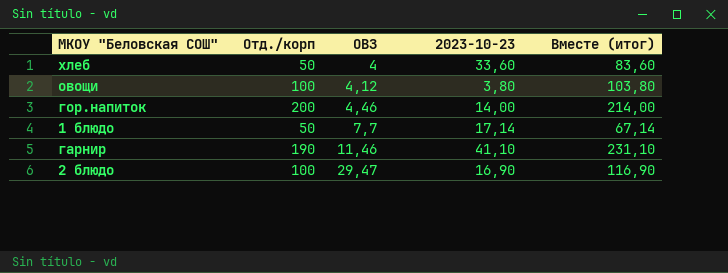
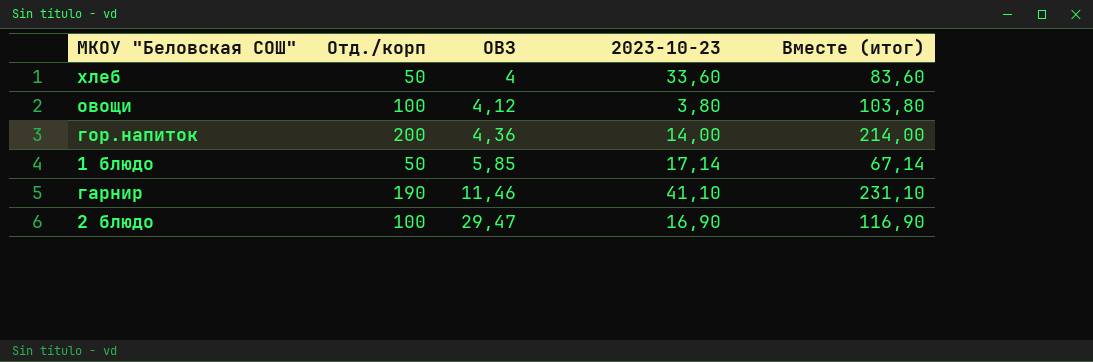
гор.напиток | ОВЗ: 4,46 -> 4,36
1 блюдо | ОВЗ: 7,7 -> 5,85

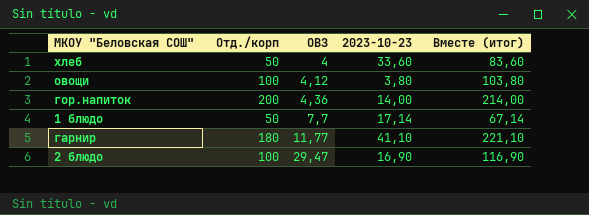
1 блюдо | ОВЗ: 5,85 -> 7,7
гарнир | Отд./корп: 190 -> 180
гарнир | ОВЗ: 11,46 -> 11,77
гарнир | Вместе (итог): 231,10 -> 221,10

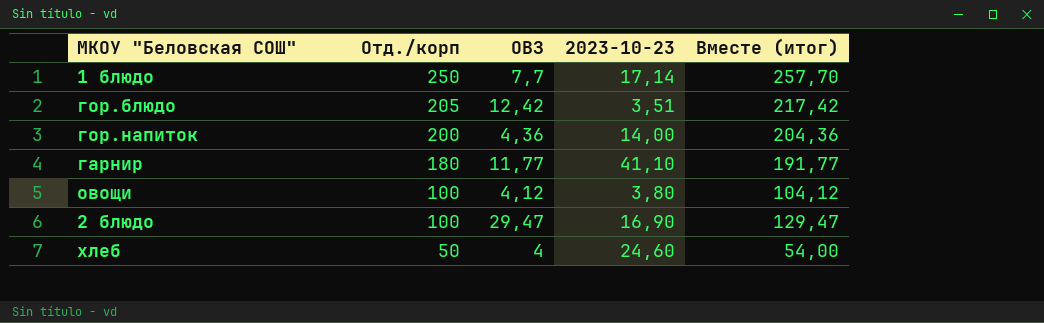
row order: ОВЗ ascending -> Отд./корп descending
column Вместе (итог) | formula: [Отд./корп] + [2023-10-23] -> [Отд./корп] + [ОВЗ]
1 блюдо | Отд./корп: 50 -> 250
row гор.блюдо: none -> 205 | 12,42 | 3,51 | 217,42
хлеб | 2023-10-23: 33,60 -> 24,60

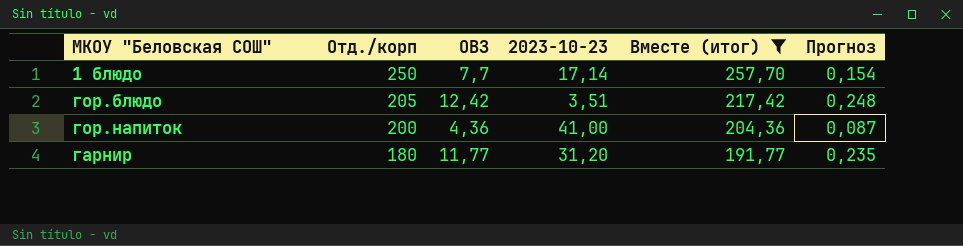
filter: none -> Вместе (итог) >= 191,77
column Прогноз | formula: none -> [ОВЗ] * 0,02
гор.напиток | 2023-10-23: 14,00 -> 41,00
гарнир | 2023-10-23: 41,10 -> 31,20

